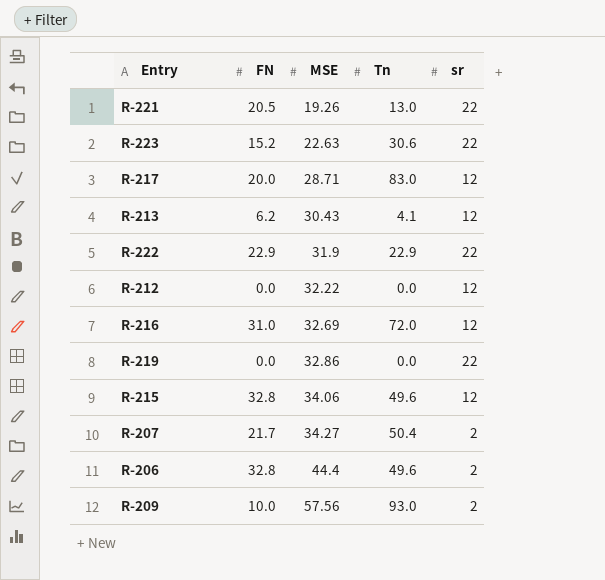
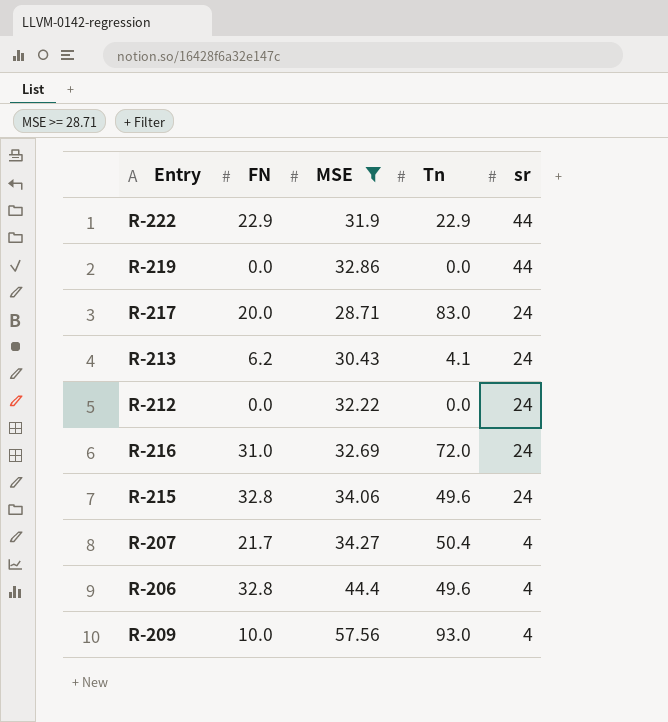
filter: none -> MSE >= 28.71
row order: MSE ascending -> sr descending
R-222 | sr: 22 -> 44
R-219 | sr: 22 -> 44
R-217 | sr: 12 -> 24
R-213 | sr: 12 -> 24
R-212 | sr: 12 -> 24
R-216 | sr: 12 -> 24
R-215 | sr: 12 -> 24
R-207 | sr: 2 -> 4
R-206 | sr: 2 -> 4
R-209 | sr: 2 -> 4

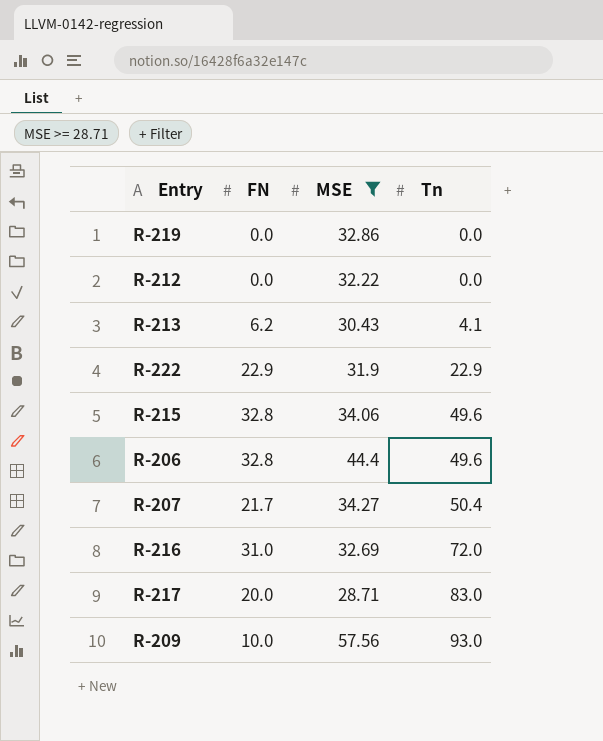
row order: sr descending -> Tn ascending
column sr | position: 5 -> none

